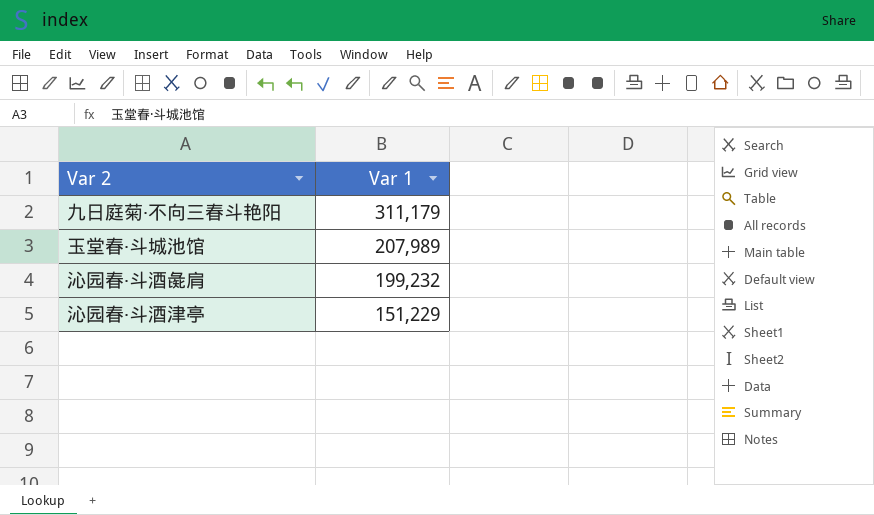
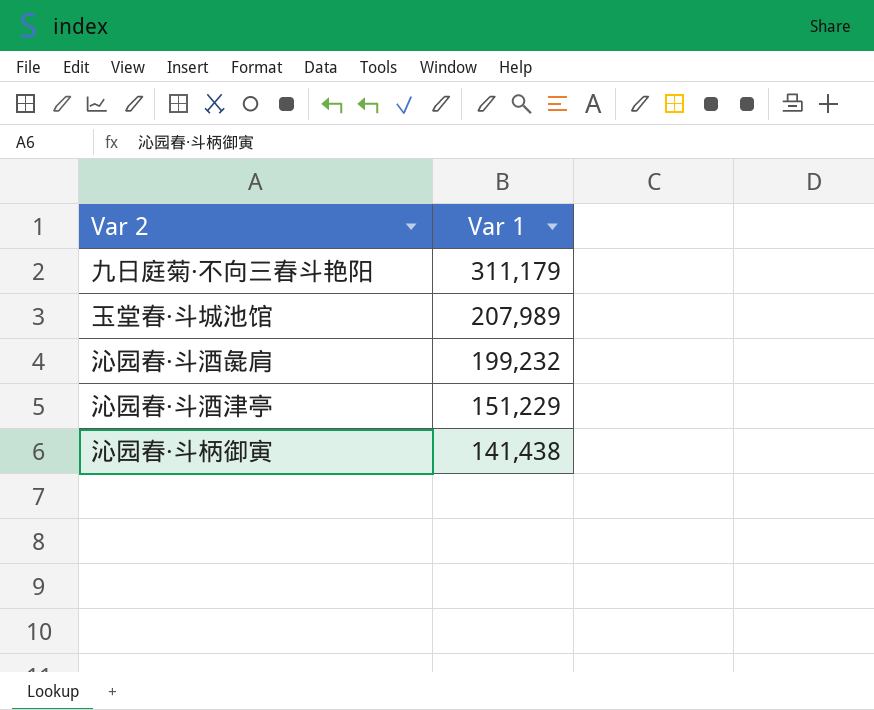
row 沁园春·斗柄御寅: none -> 141,438

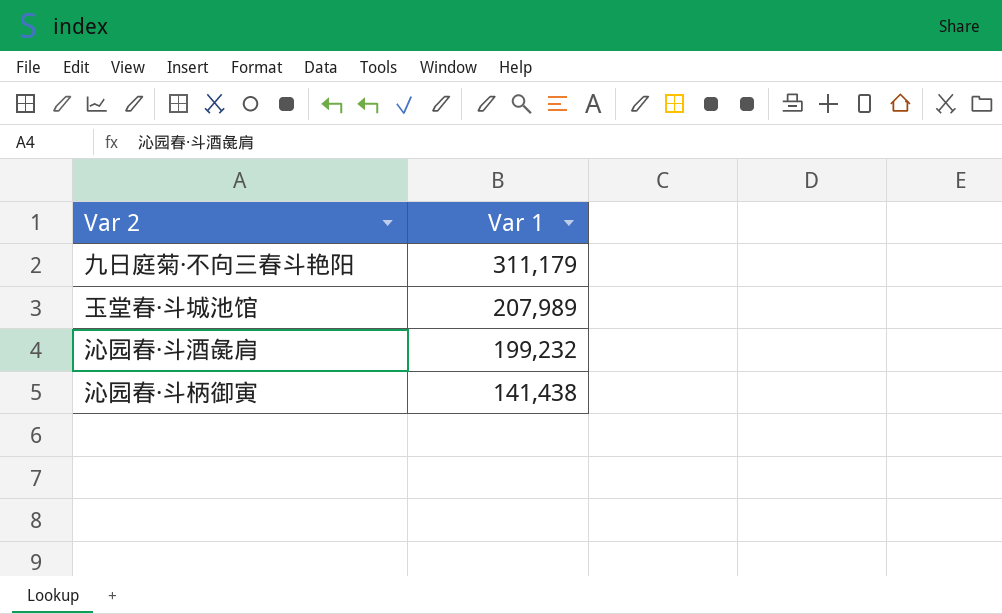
row 沁园春·斗酒津亭: 151,229 -> none

